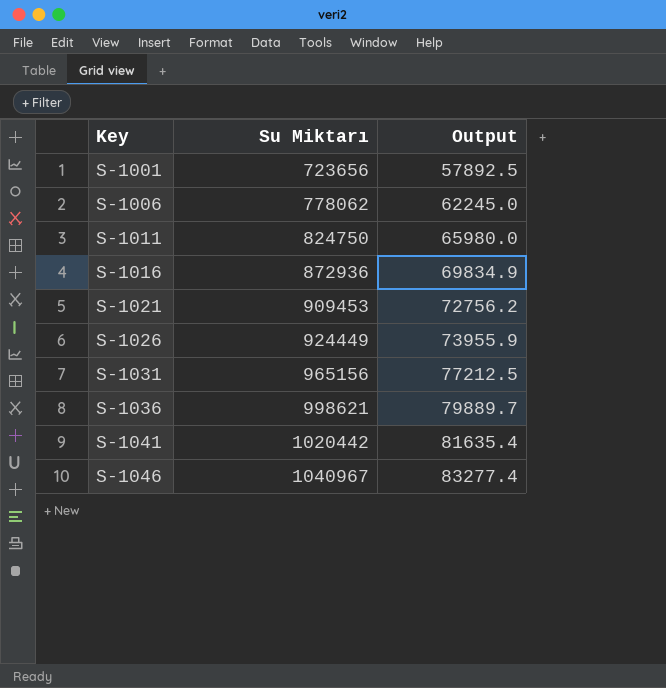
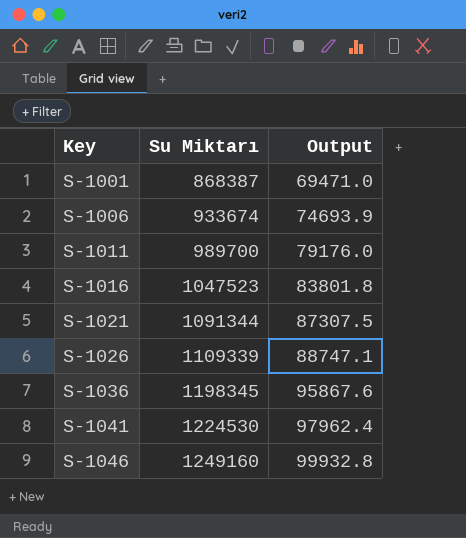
row S-1031: 965156 | 77212.5 -> none
S-1001 | Su Miktarı: 723656 -> 868387
S-1001 | Output: 57892.5 -> 69471.0
S-1006 | Su Miktarı: 778062 -> 933674
S-1006 | Output: 62245.0 -> 74693.9
S-1011 | Su Miktarı: 824750 -> 989700
S-1011 | Output: 65980.0 -> 79176.0
S-1016 | Su Miktarı: 872936 -> 1047523
S-1016 | Output: 69834.9 -> 83801.8
S-1021 | Su Miktarı: 909453 -> 1091344
S-1021 | Output: 72756.2 -> 87307.5
S-1026 | Su Miktarı: 924449 -> 1109339
S-1026 | Output: 73955.9 -> 88747.1
S-1036 | Su Miktarı: 998621 -> 1198345
S-1036 | Output: 79889.7 -> 95867.6
S-1041 | Su Miktarı: 1020442 -> 1224530
S-1041 | Output: 81635.4 -> 97962.4
S-1046 | Su Miktarı: 1040967 -> 1249160
S-1046 | Output: 83277.4 -> 99932.8

